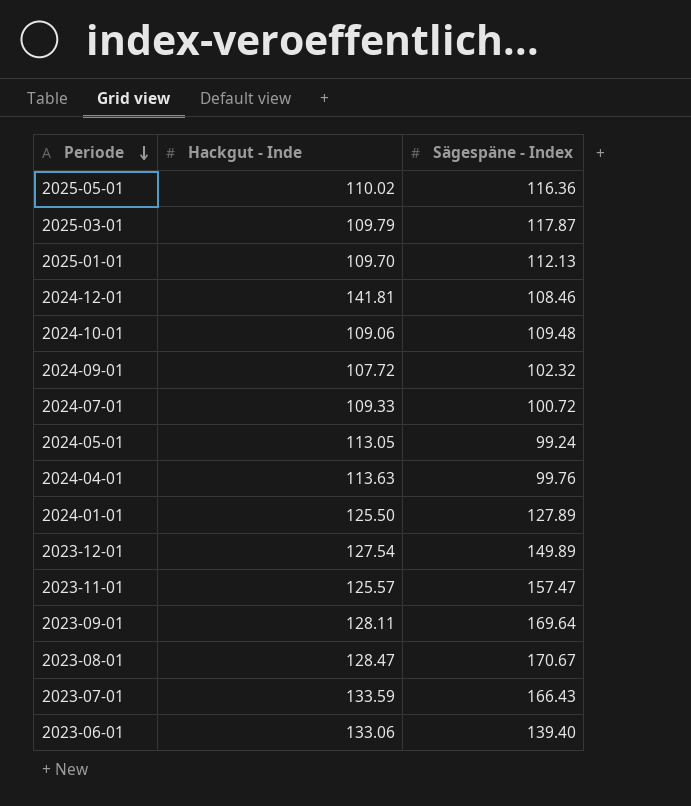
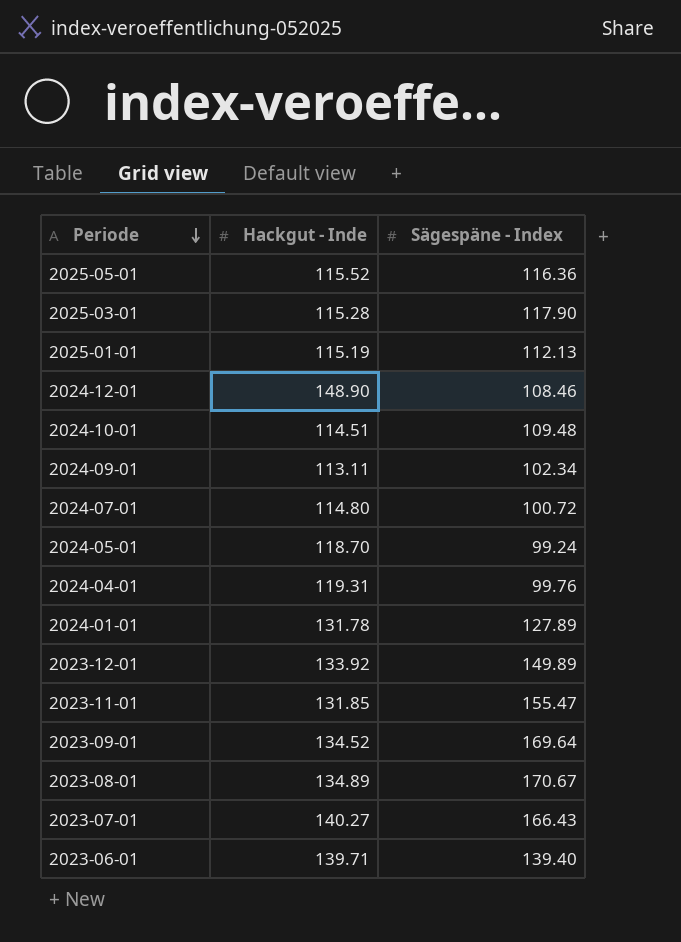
2025-05-01 | Hackgut - Inde: 110.02 -> 115.52
2025-03-01 | Hackgut - Inde: 109.79 -> 115.28
2025-03-01 | Sägespäne - Index: 117.87 -> 117.90
2025-01-01 | Hackgut - Inde: 109.70 -> 115.19
2024-12-01 | Hackgut - Inde: 141.81 -> 148.90
2024-10-01 | Hackgut - Inde: 109.06 -> 114.51
2024-09-01 | Hackgut - Inde: 107.72 -> 113.11
2024-09-01 | Sägespäne - Index: 102.32 -> 102.34
2024-07-01 | Hackgut - Inde: 109.33 -> 114.80
2024-05-01 | Hackgut - Inde: 113.05 -> 118.70
2024-04-01 | Hackgut - Inde: 113.63 -> 119.31
2024-01-01 | Hackgut - Inde: 125.50 -> 131.78
2023-12-01 | Hackgut - Inde: 127.54 -> 133.92
2023-11-01 | Hackgut - Inde: 125.57 -> 131.85
2023-11-01 | Sägespäne - Index: 157.47 -> 155.47
2023-09-01 | Hackgut - Inde: 128.11 -> 134.52
2023-08-01 | Hackgut - Inde: 128.47 -> 134.89
2023-07-01 | Hackgut - Inde: 133.59 -> 140.27
2023-06-01 | Hackgut - Inde: 133.06 -> 139.71

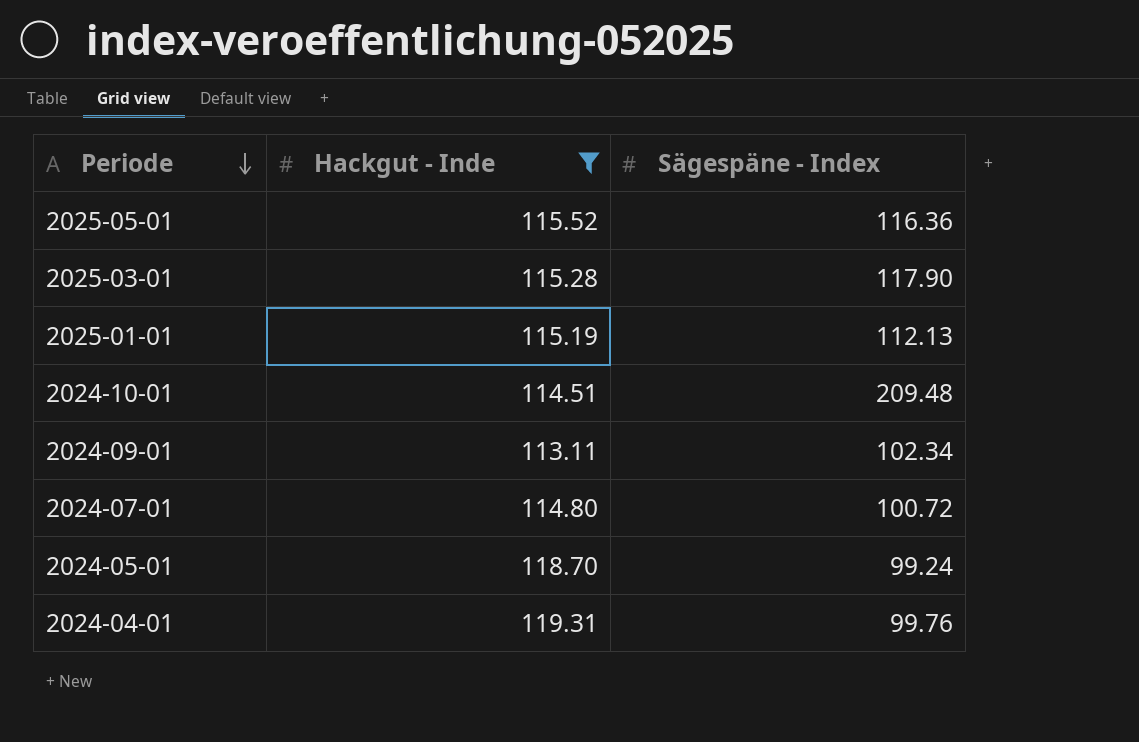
filter: none -> Hackgut - Inde <= 119.31
2024-10-01 | Sägespäne - Index: 109.48 -> 209.48

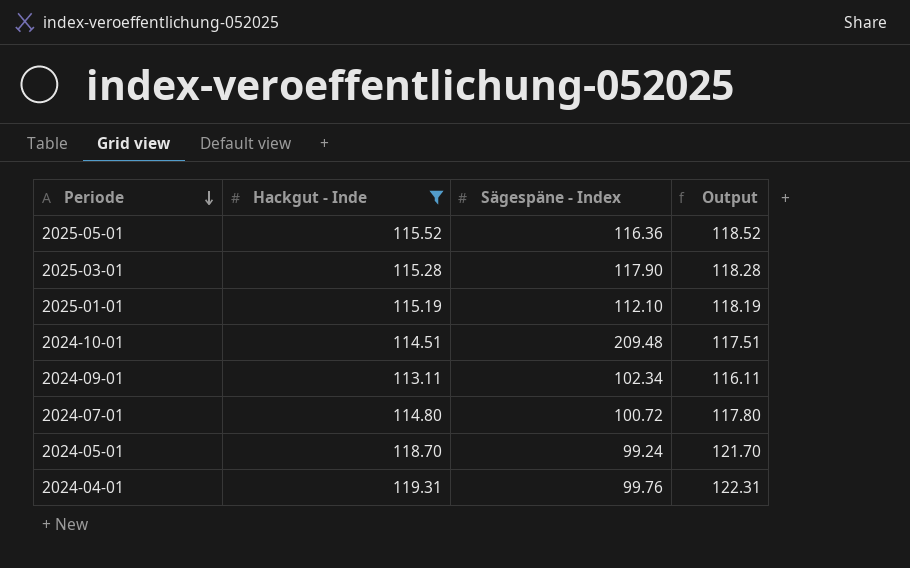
column Output | formula: none -> [Hackgut - Inde] + 3
2025-01-01 | Sägespäne - Index: 112.13 -> 112.10

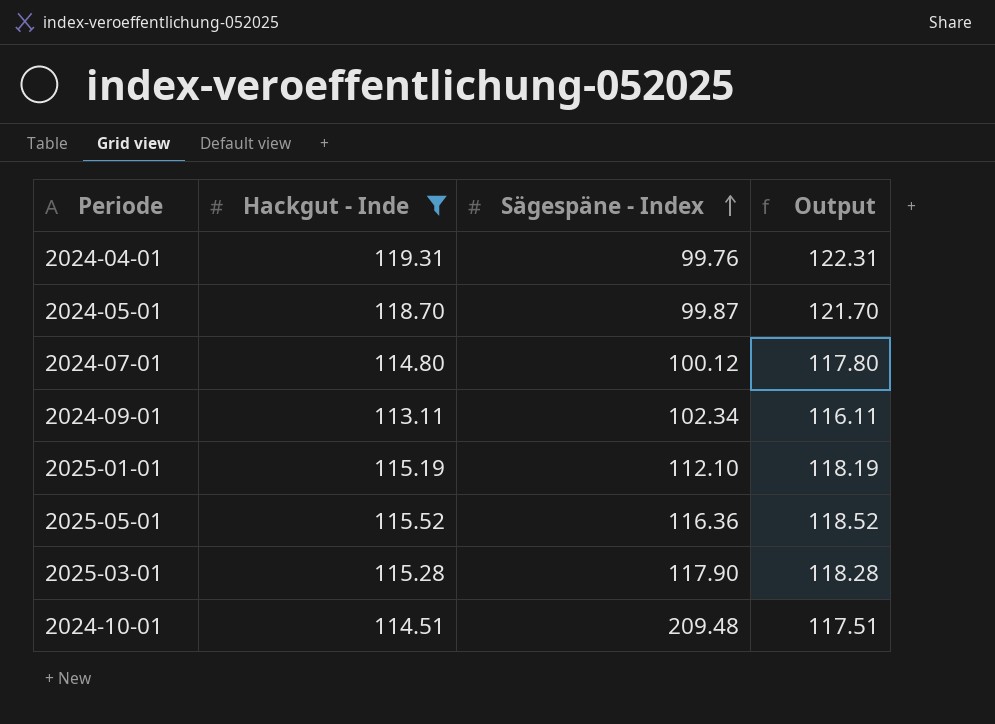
row order: Periode descending -> Sägespäne - Index ascending
2024-05-01 | Sägespäne - Index: 99.24 -> 99.87
2024-07-01 | Sägespäne - Index: 100.72 -> 100.12

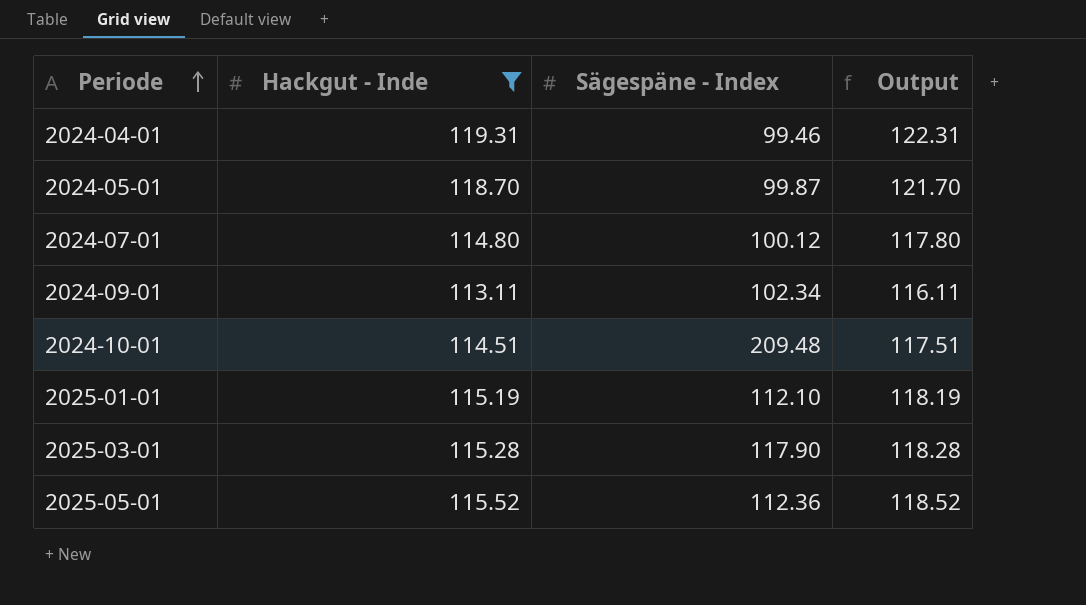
row order: Sägespäne - Index ascending -> Periode ascending
2024-04-01 | Sägespäne - Index: 99.76 -> 99.46
2025-05-01 | Sägespäne - Index: 116.36 -> 112.36

